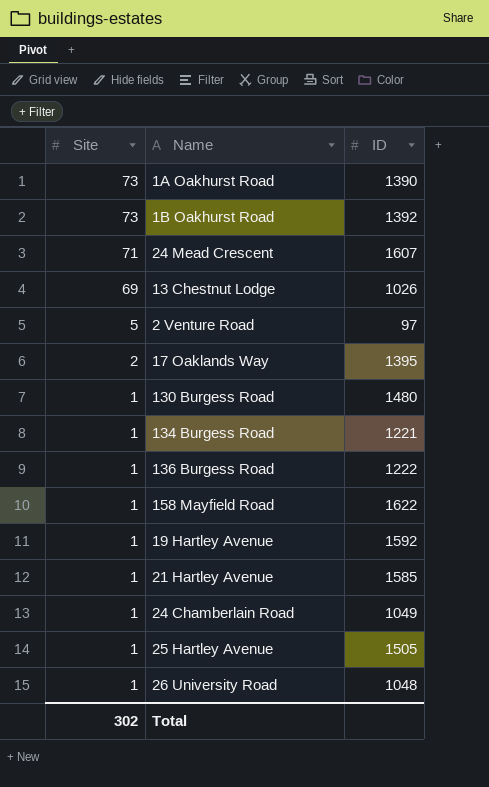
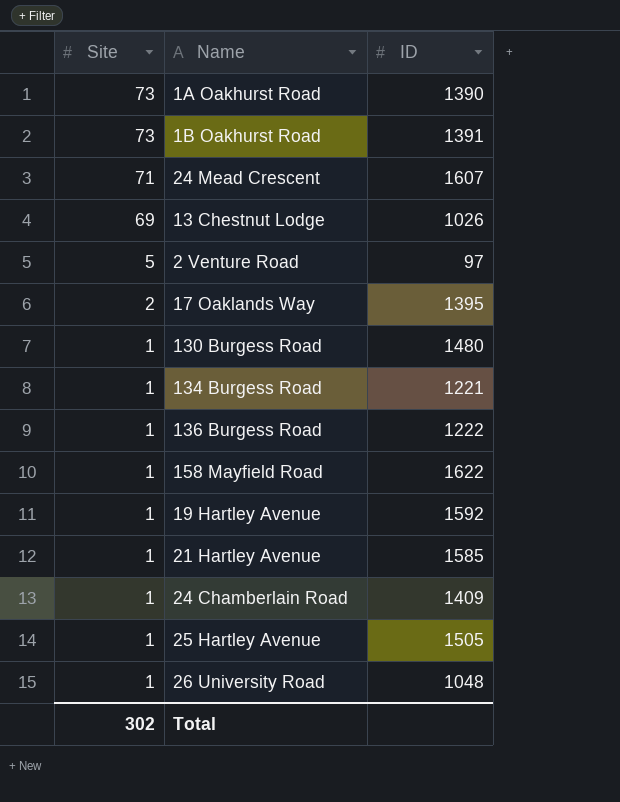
1B Oakhurst Road | ID: 1392 -> 1391
24 Chamberlain Road | ID: 1049 -> 1409

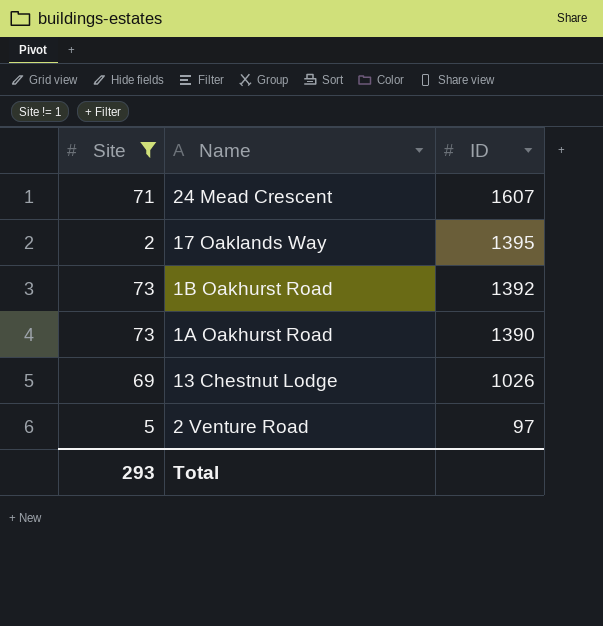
filter: none -> Site != 1
row order: Site descending -> ID descending
1B Oakhurst Road | ID: 1391 -> 1392
Total | Site: 302 -> 293

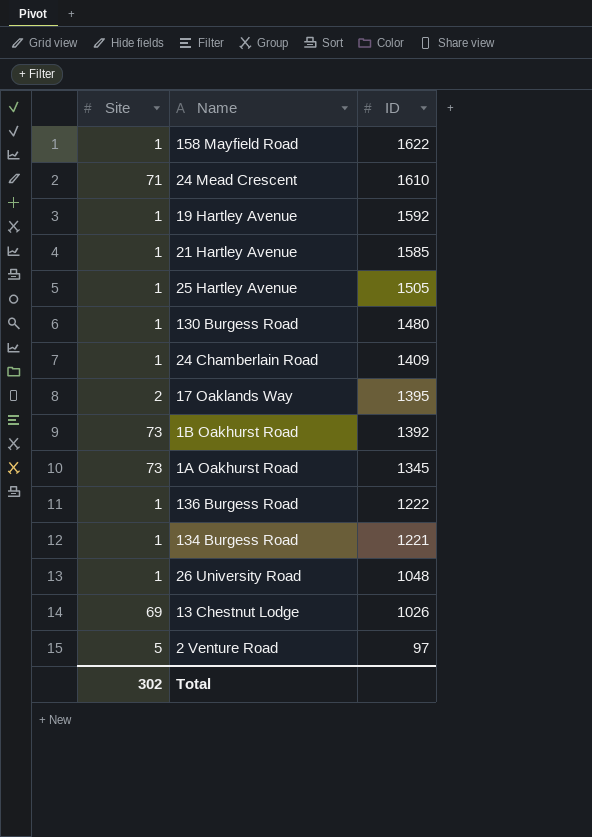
filter: Site != 1 -> none
24 Mead Crescent | ID: 1607 -> 1610
1A Oakhurst Road | ID: 1390 -> 1345
Total | Site: 293 -> 302

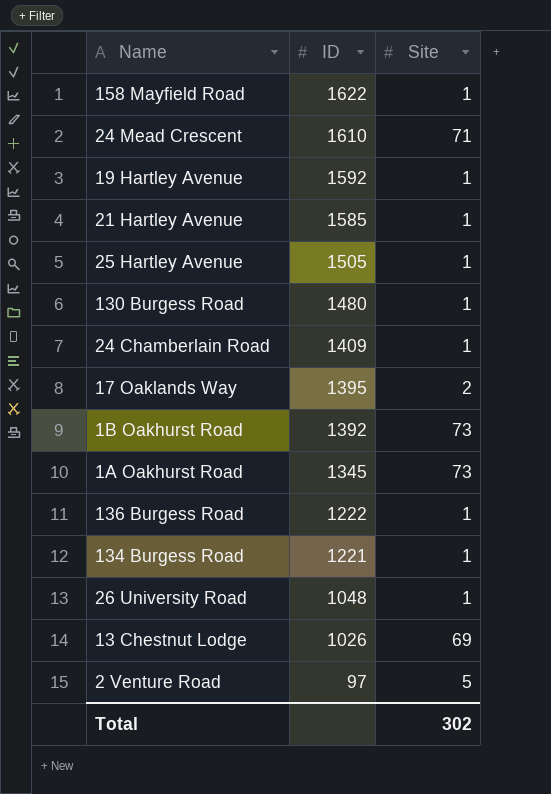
column Site | position: 1 -> 3

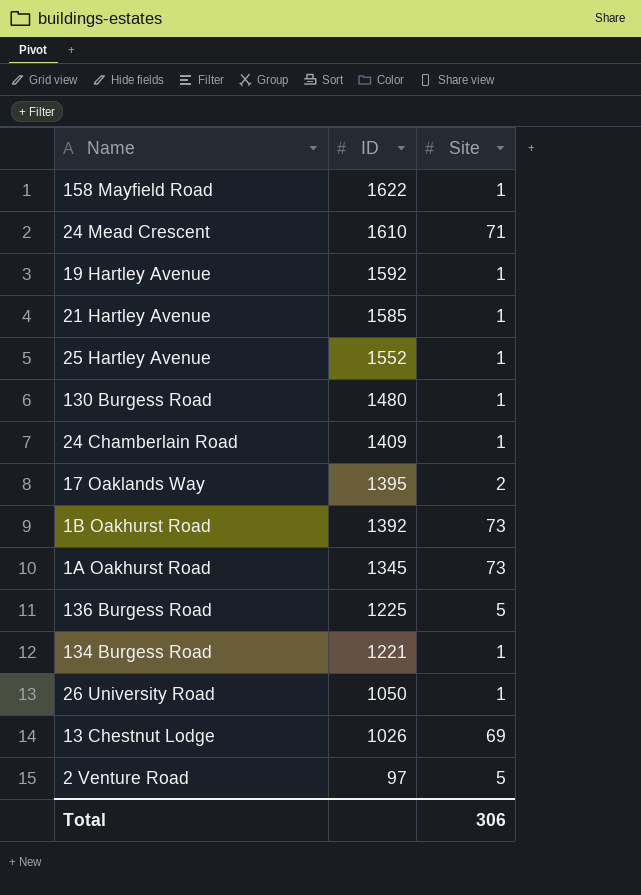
25 Hartley Avenue | ID: 1505 -> 1552
136 Burgess Road | ID: 1222 -> 1225
136 Burgess Road | Site: 1 -> 5
26 University Road | ID: 1048 -> 1050
Total | Site: 302 -> 306

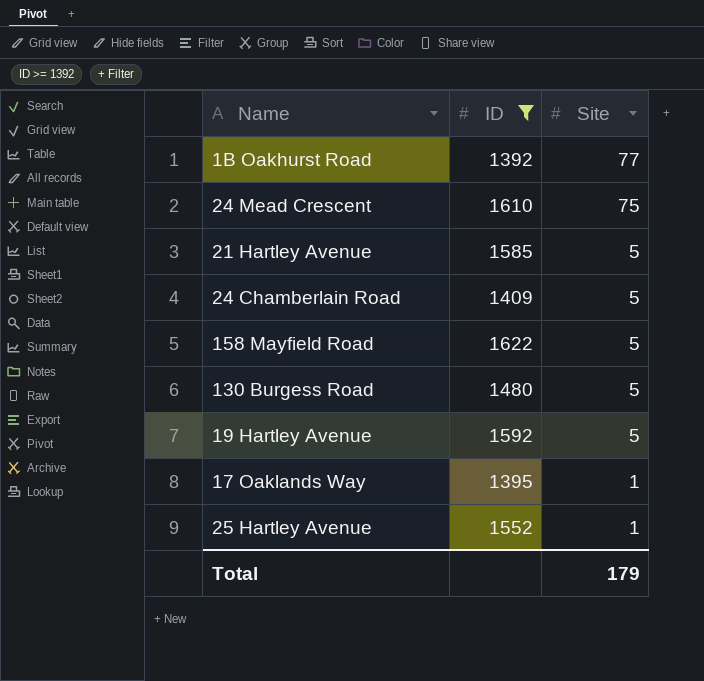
filter: none -> ID >= 1392
row order: ID descending -> Site descending
1B Oakhurst Road | Site: 73 -> 77
24 Mead Crescent | Site: 71 -> 75
21 Hartley Avenue | Site: 1 -> 5
24 Chamberlain Road | Site: 1 -> 5
158 Mayfield Road | Site: 1 -> 5
130 Burgess Road | Site: 1 -> 5
19 Hartley Avenue | Site: 1 -> 5
17 Oaklands Way | Site: 2 -> 1
Total | Site: 306 -> 179

